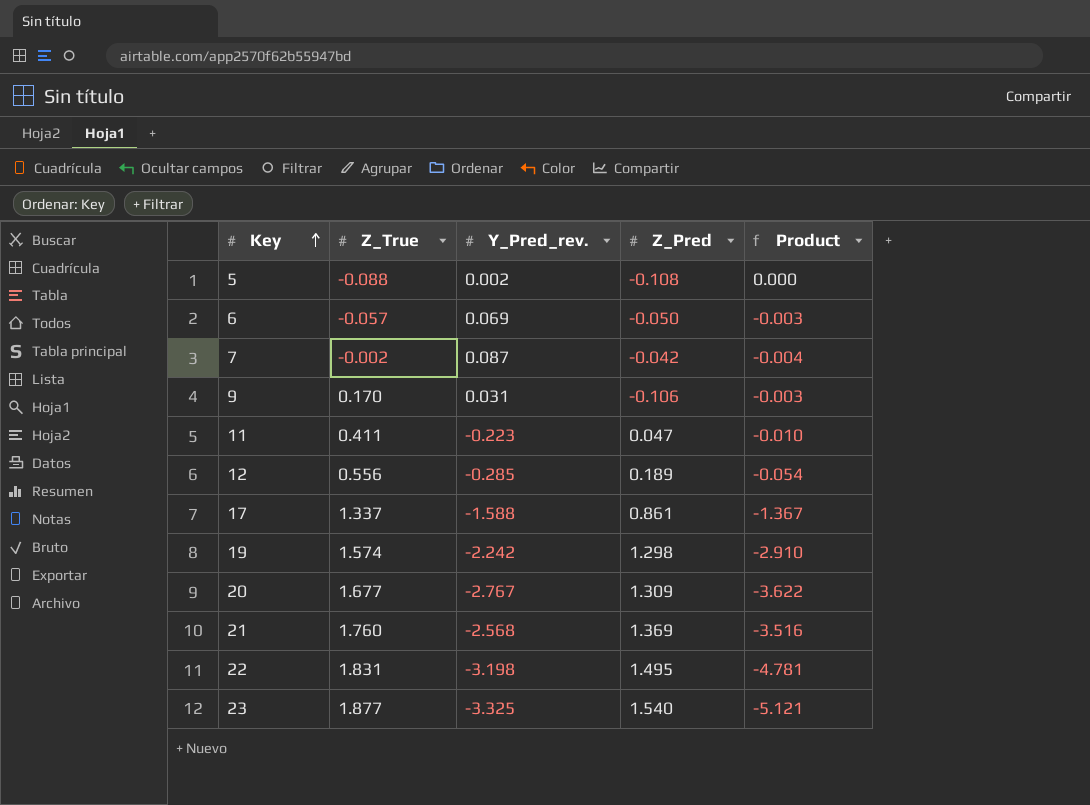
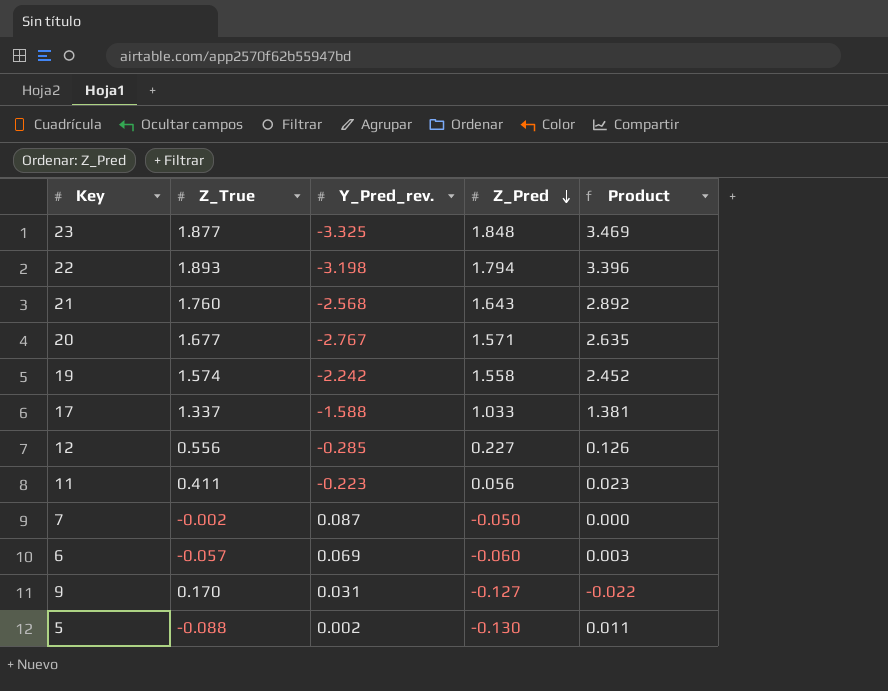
row order: Key ascending -> Z_Pred descending
column Product | formula: [Y_Pred_rev.] * [Z_Pred] -> [Z_True] * [Z_Pred]
23 | Z_Pred: 1.540 -> 1.848
22 | Z_True: 1.831 -> 1.893
22 | Z_Pred: 1.495 -> 1.794
21 | Z_Pred: 1.369 -> 1.643
20 | Z_Pred: 1.309 -> 1.571
19 | Z_Pred: 1.298 -> 1.558
17 | Z_Pred: 0.861 -> 1.033
12 | Z_Pred: 0.189 -> 0.227
11 | Z_Pred: 0.047 -> 0.056
7 | Z_Pred: -0.042 -> -0.050
6 | Z_Pred: -0.050 -> -0.060
9 | Z_Pred: -0.106 -> -0.127
5 | Z_Pred: -0.108 -> -0.130

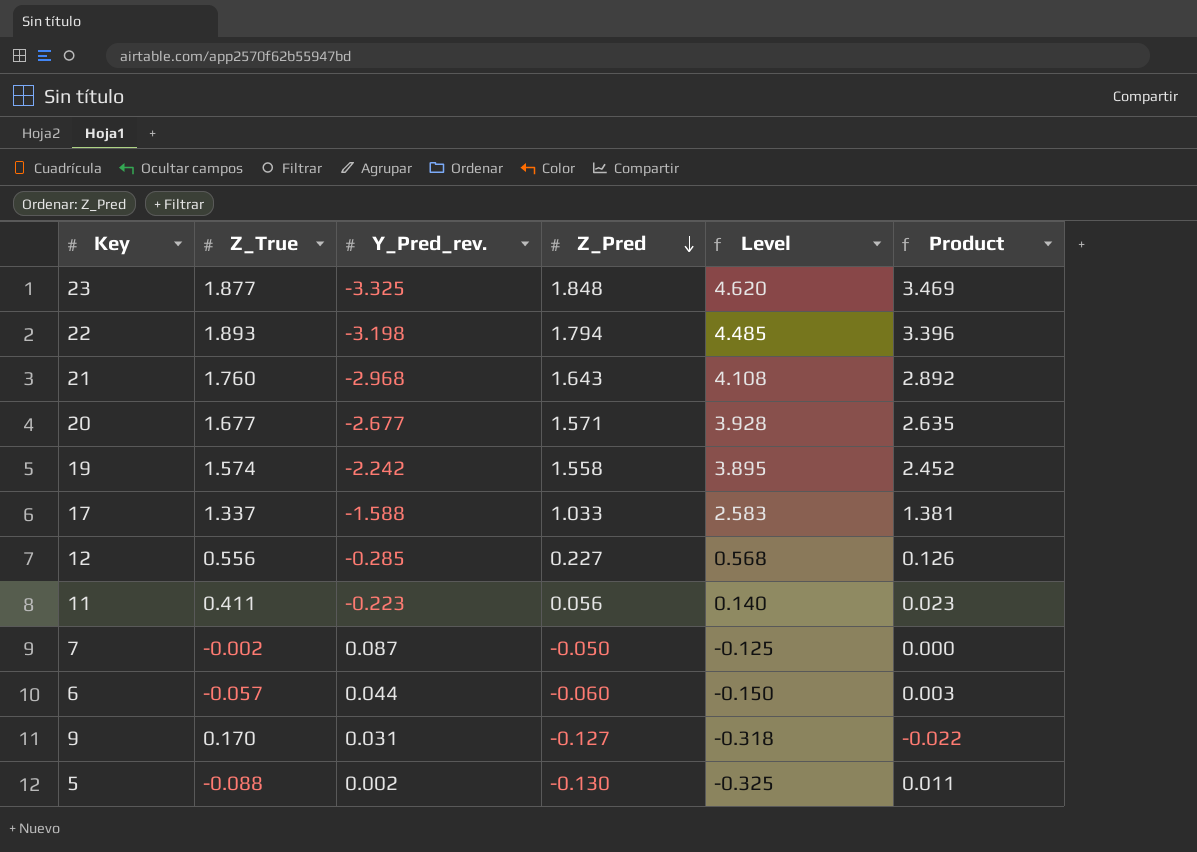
column Level | formula: none -> [Z_Pred] * 2.5
21 | Y_Pred_rev.: -2.568 -> -2.968
20 | Y_Pred_rev.: -2.767 -> -2.677
6 | Y_Pred_rev.: 0.069 -> 0.044

